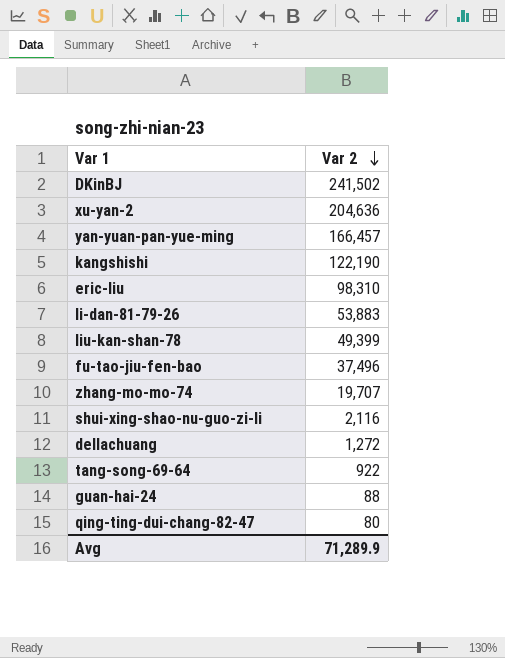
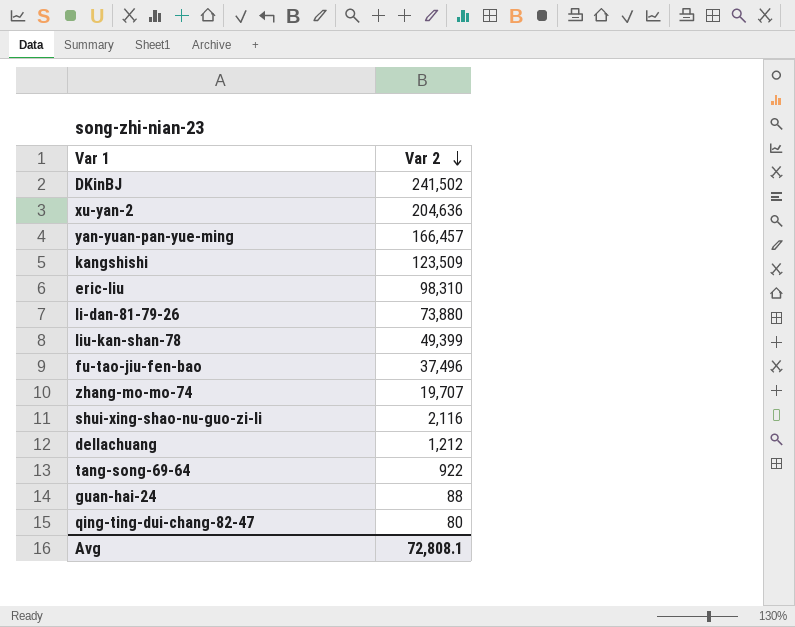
kangshishi | Var 2: 122,190 -> 123,509
li-dan-81-79-26 | Var 2: 53,883 -> 73,880
dellachuang | Var 2: 1,272 -> 1,212
Avg | Var 2: 71,289.9 -> 72,808.1

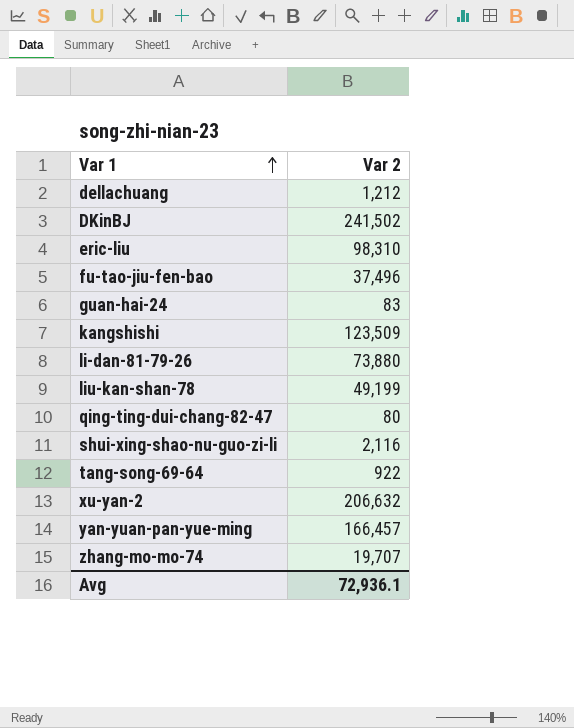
row order: Var 2 descending -> Var 1 ascending
guan-hai-24 | Var 2: 88 -> 83
liu-kan-shan-78 | Var 2: 49,399 -> 49,199
xu-yan-2 | Var 2: 204,636 -> 206,632
Avg | Var 2: 72,808.1 -> 72,936.1

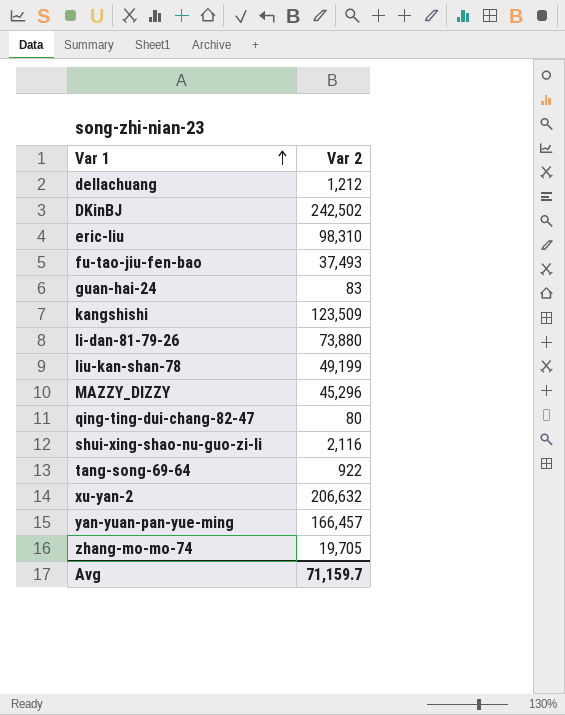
DKinBJ | Var 2: 241,502 -> 242,502
fu-tao-jiu-fen-bao | Var 2: 37,496 -> 37,493
row MAZZY_DIZZY: none -> 45,296
zhang-mo-mo-74 | Var 2: 19,707 -> 19,705
Avg | Var 2: 72,936.1 -> 71,159.7

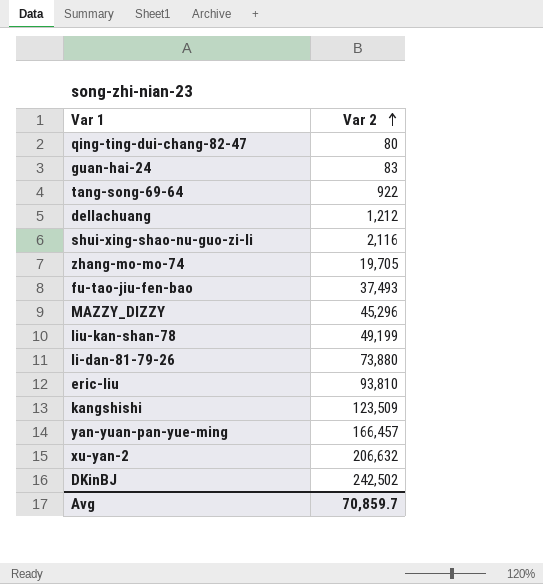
row order: Var 1 ascending -> Var 2 ascending
eric-liu | Var 2: 98,310 -> 93,810
Avg | Var 2: 71,159.7 -> 70,859.7

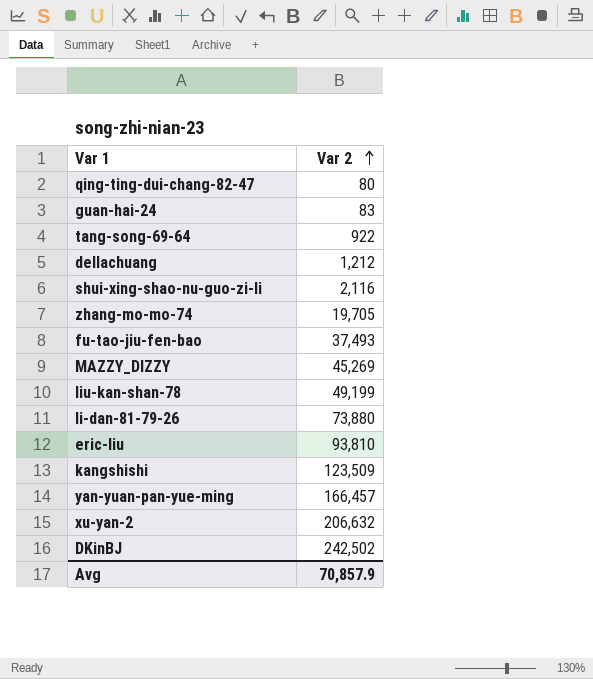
MAZZY_DIZZY | Var 2: 45,296 -> 45,269
Avg | Var 2: 70,859.7 -> 70,857.9

